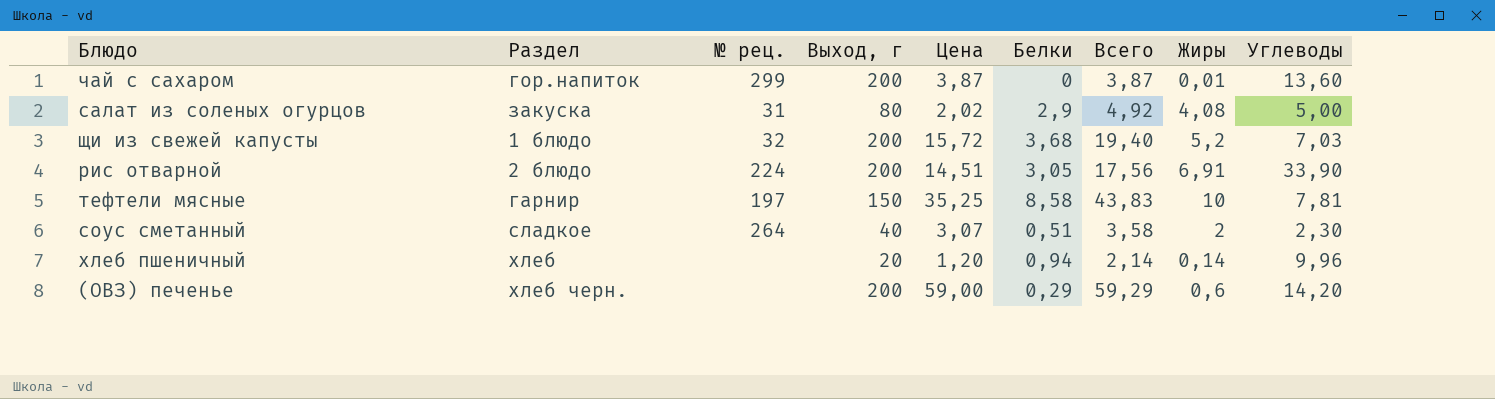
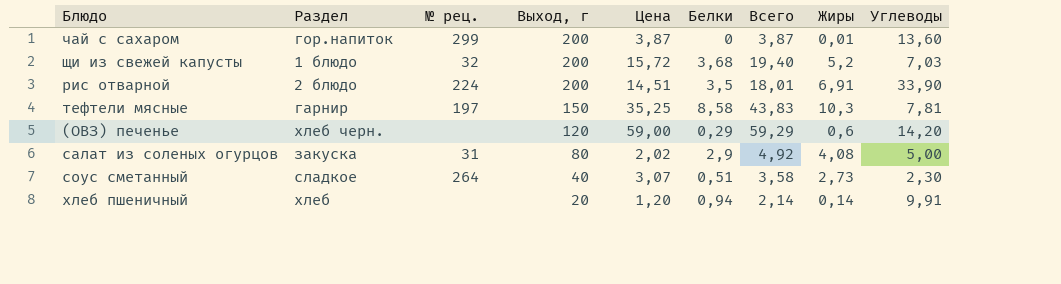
row order: none -> Выход, г descending
рис отварной | Белки: 3,05 -> 3,5
рис отварной | Всего: 17,56 -> 18,01
тефтели мясные | Жиры: 10 -> 10,3
(ОВЗ) печенье | Выход, г: 200 -> 120
соус сметанный | Жиры: 2 -> 2,73
хлеб пшеничный | Углеводы: 9,96 -> 9,91

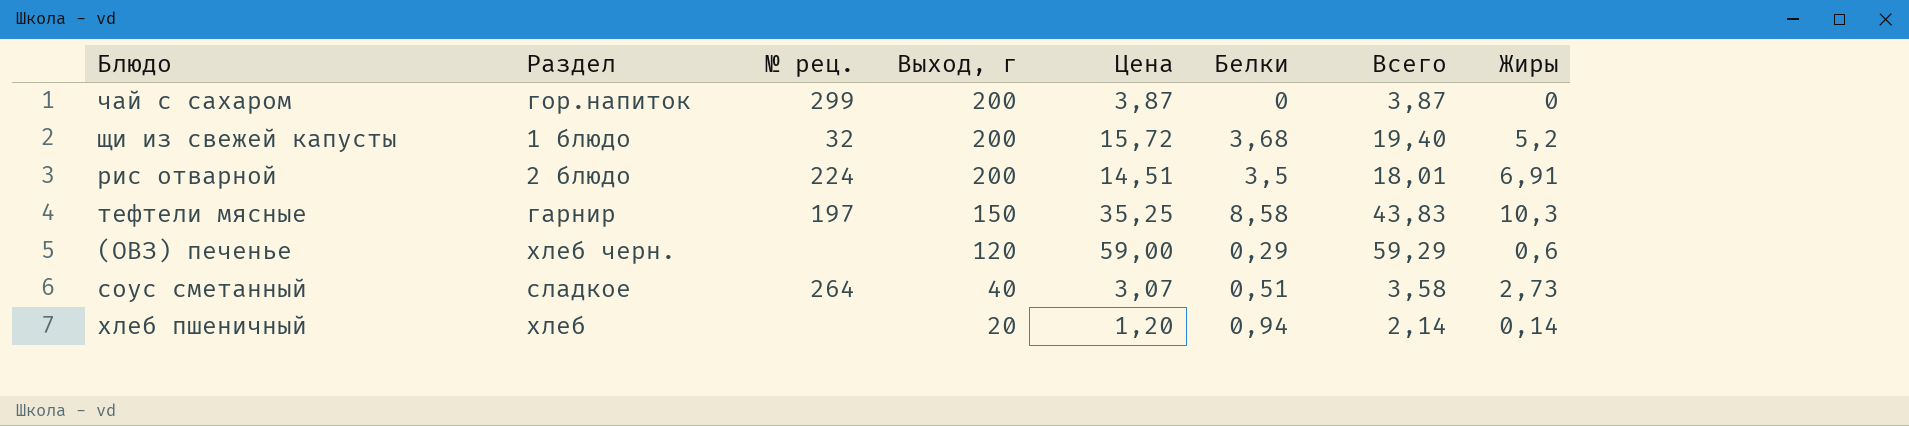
column Углеводы | position: 9 -> none
row салат из соленых огурцов: закуска | 31 | 80 | 2,02 | 2,9 | 4,92 | 4,08 | 5,00 -> none
чай с сахаром | Жиры: 0,01 -> 0

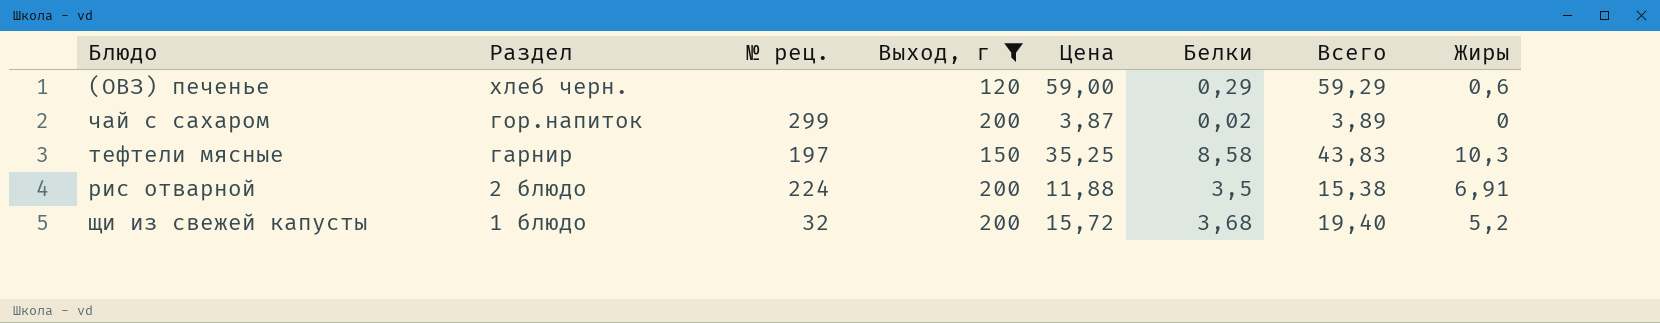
filter: none -> Выход, г >= 120
row order: Выход, г descending -> Раздел descending
чай с сахаром | Белки: 0 -> 0,02
чай с сахаром | Всего: 3,87 -> 3,89
рис отварной | Цена: 14,51 -> 11,88
рис отварной | Всего: 18,01 -> 15,38

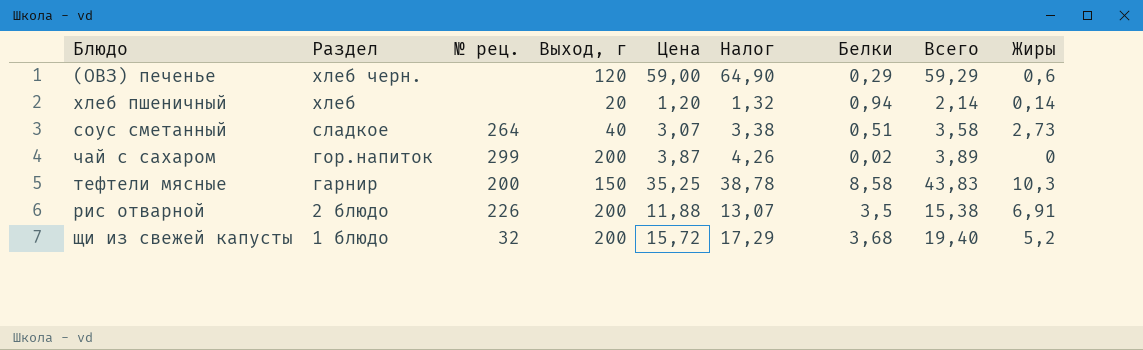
filter: Выход, г >= 120 -> none
column Налог | formula: none -> [Цена] * 1,1
тефтели мясные | № рец.: 197 -> 200
рис отварной | № рец.: 224 -> 226

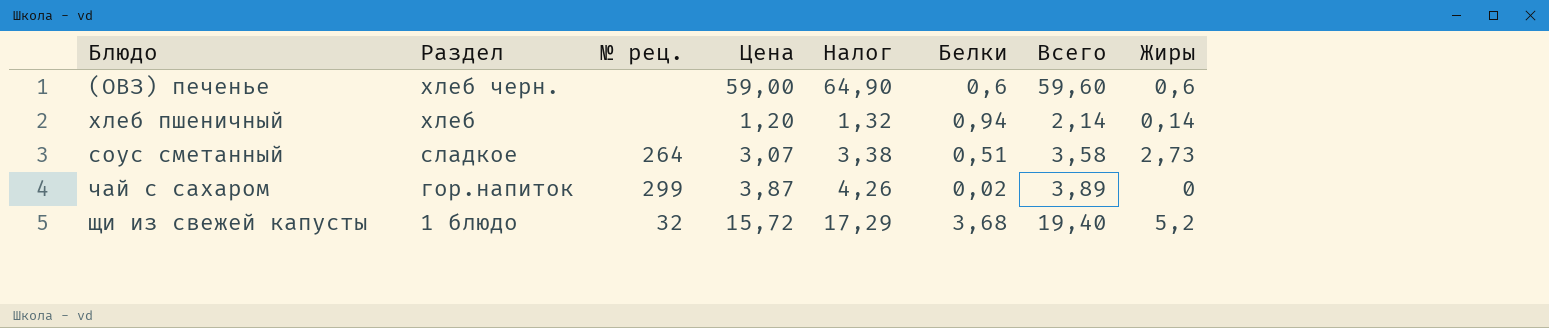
column Выход, г | position: 4 -> none
row тефтели мясные: гарнир | 200 | 150 | 35,25 | 38,78 | 8,58 | 43,83 | 10,3 -> none
row рис отварной: 2 блюдо | 226 | 200 | 11,88 | 13,07 | 3,5 | 15,38 | 6,91 -> none
(ОВЗ) печенье | Белки: 0,29 -> 0,6
(ОВЗ) печенье | Всего: 59,29 -> 59,60

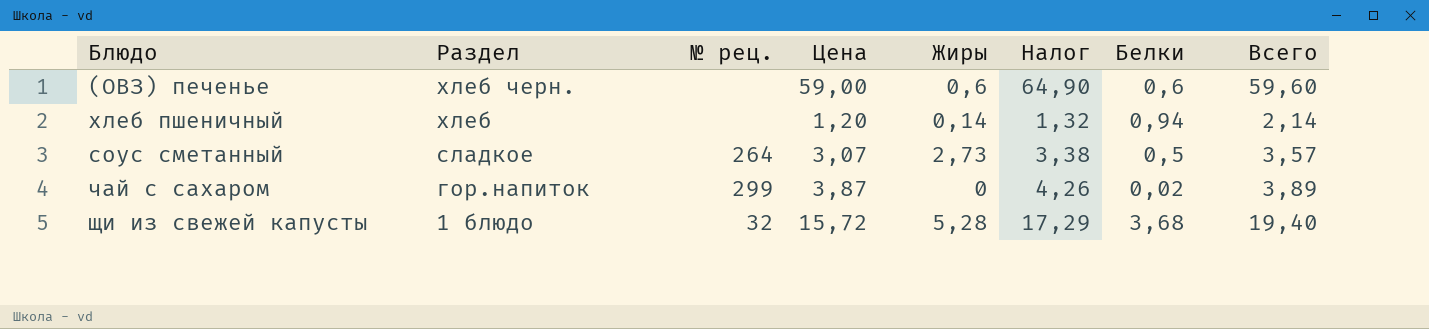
column Жиры | position: 8 -> 5
соус сметанный | Белки: 0,51 -> 0,5
соус сметанный | Всего: 3,58 -> 3,57
щи из свежей капусты | Жиры: 5,2 -> 5,28

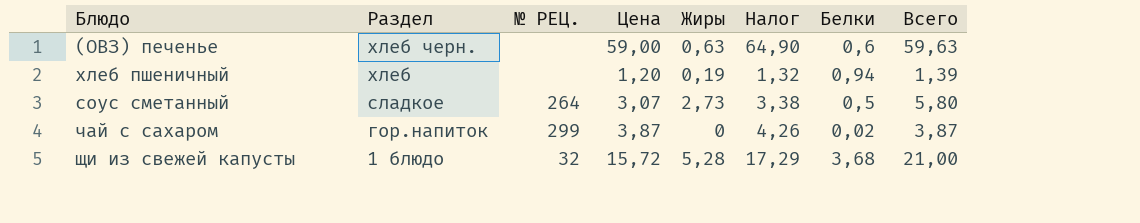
column name: № рец. -> № РЕЦ.
column Всего | formula: [Цена] + [Белки] -> [Цена] + [Жиры]
(ОВЗ) печенье | Жиры: 0,6 -> 0,63
хлеб пшеничный | Жиры: 0,14 -> 0,19

